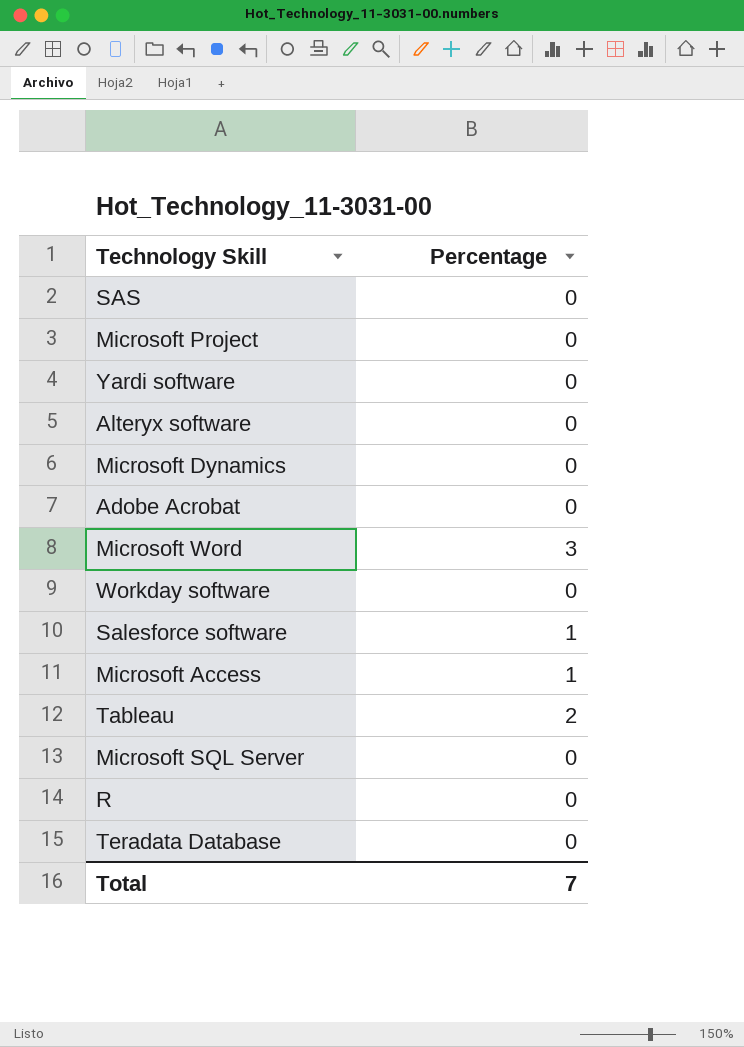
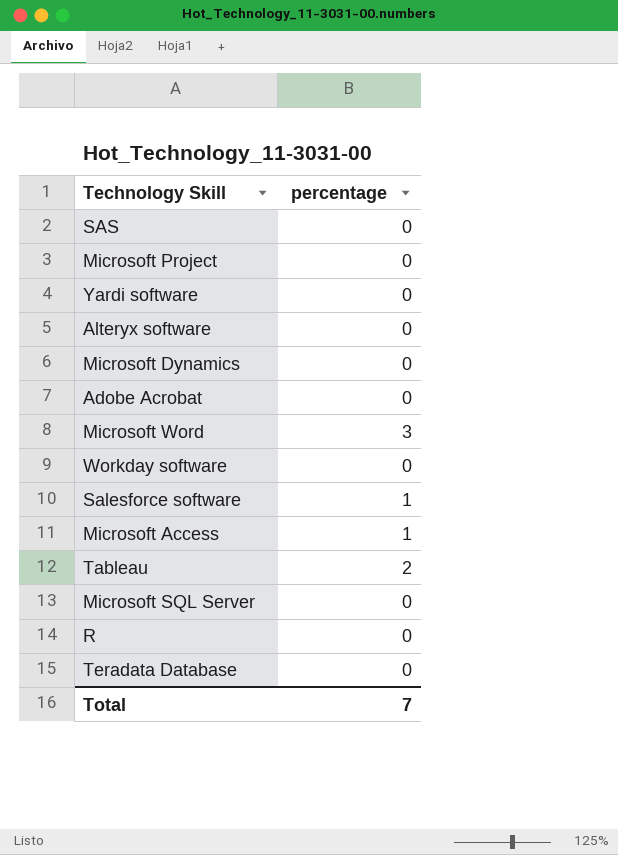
column name: Percentage -> percentage

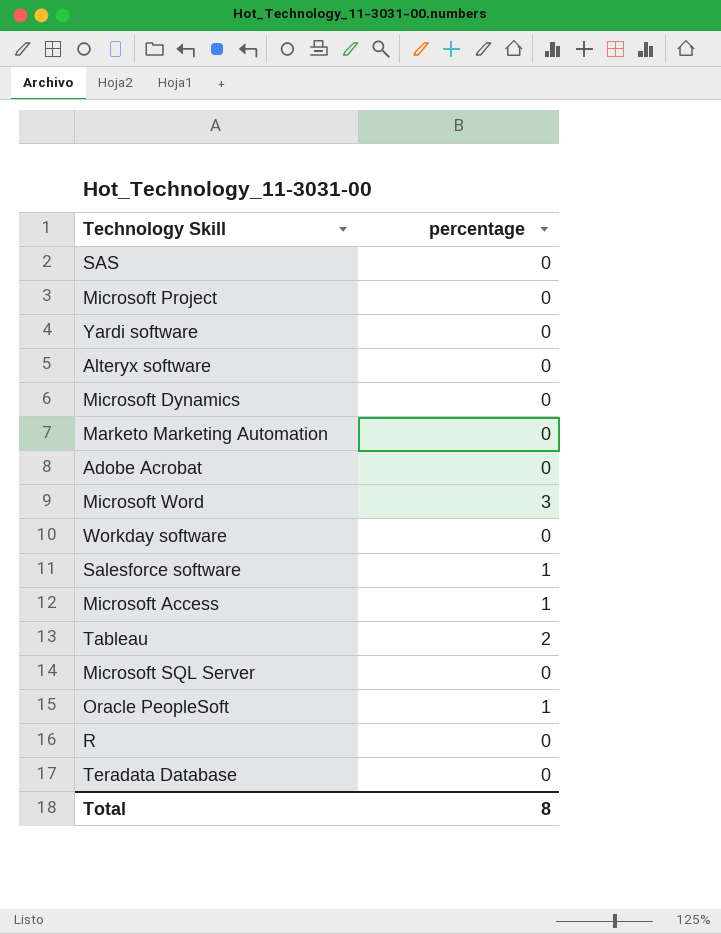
row Marketo Marketing Automation: none -> 0
row Oracle PeopleSoft: none -> 1
Total | percentage: 7 -> 8

